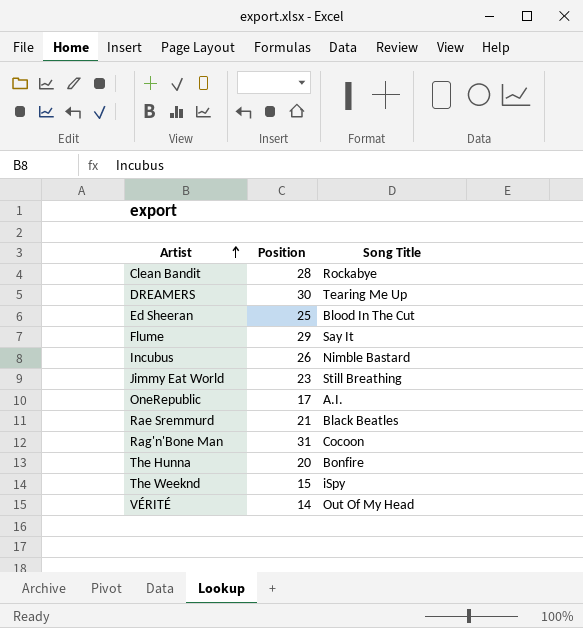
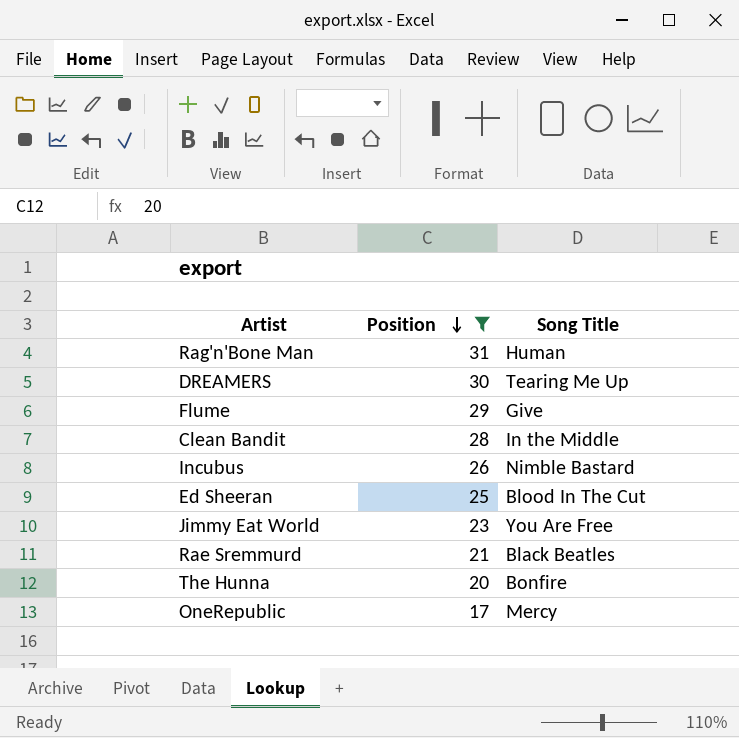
filter: none -> Position >= 17
row order: Artist ascending -> Position descending
Rag'n'Bone Man | Song Title: Cocoon -> Human
Flume | Song Title: Say It -> Give
Clean Bandit | Song Title: Rockabye -> In the Middle
Jimmy Eat World | Song Title: Still Breathing -> You Are Free
OneRepublic | Song Title: A.I. -> Mercy

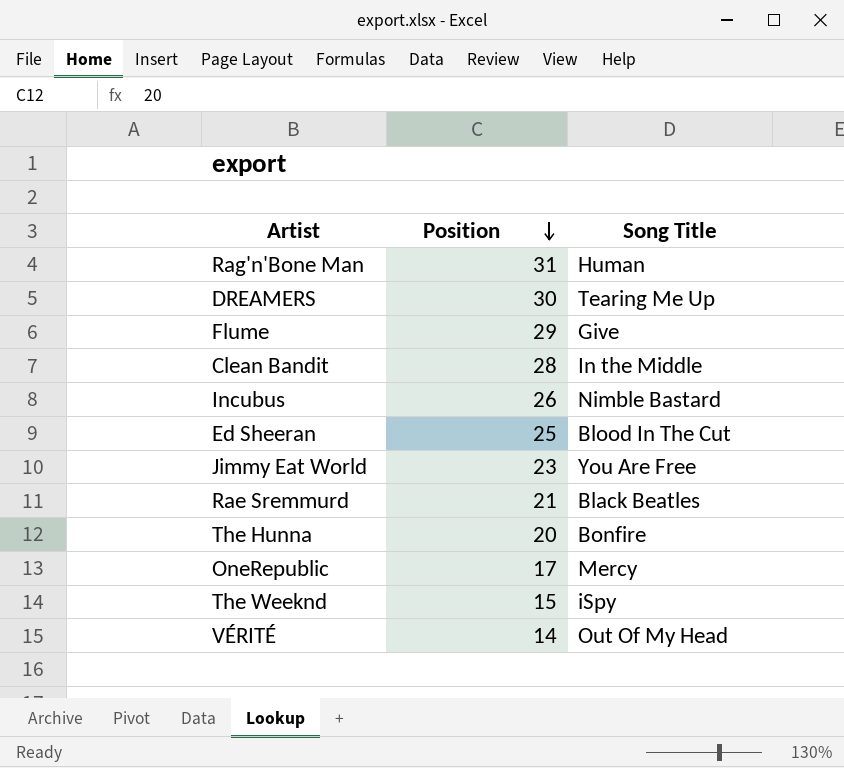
filter: Position >= 17 -> none

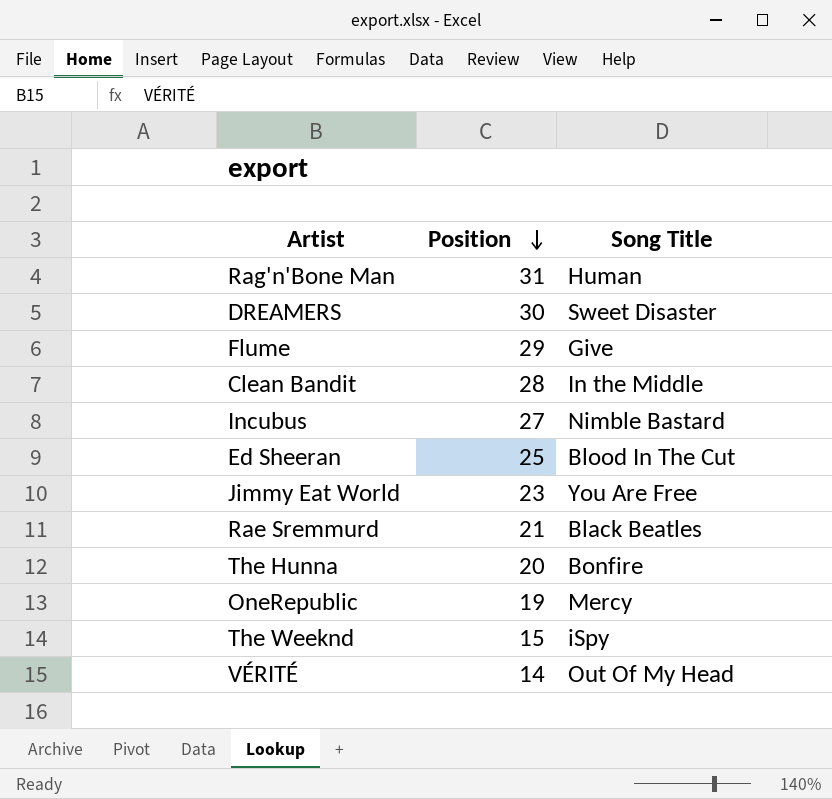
DREAMERS | Song Title: Tearing Me Up -> Sweet Disaster
Incubus | Position: 26 -> 27
OneRepublic | Position: 17 -> 19

